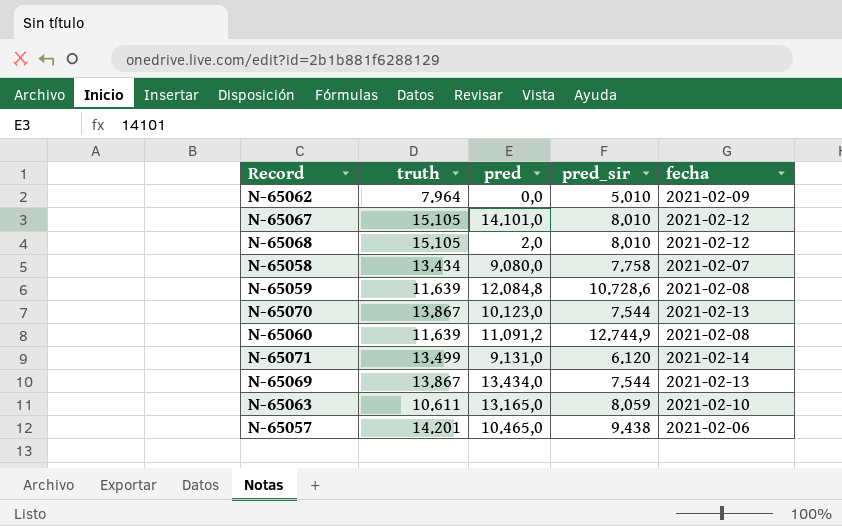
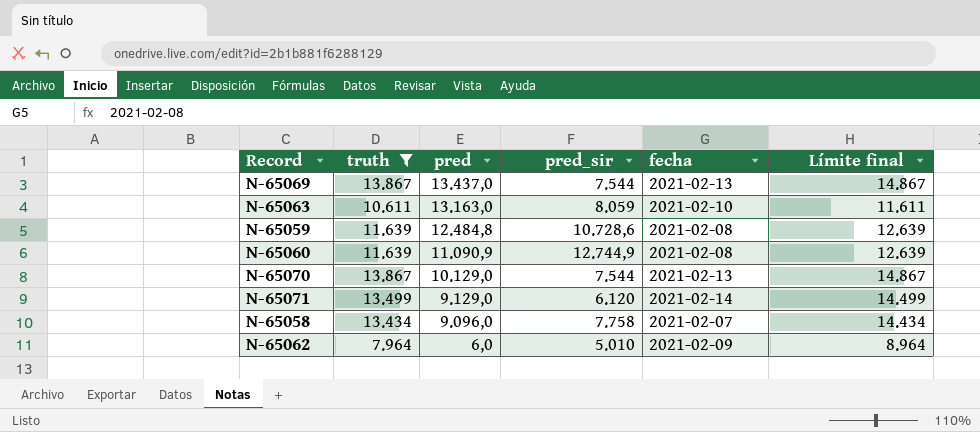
filter: none -> truth <= 13.867
row order: none -> pred descending
column Límite final | formula: none -> [truth] + 1000
N-65069 | pred: 13.434,0 -> 13.437,0
N-65063 | pred: 13.165,0 -> 13.163,0
N-65059 | pred: 12.084,8 -> 12.484,8
N-65060 | pred: 11.091,2 -> 11.090,9
N-65070 | pred: 10.123,0 -> 10.129,0
N-65071 | pred: 9.131,0 -> 9.129,0
N-65058 | pred: 9.080,0 -> 9.096,0
N-65062 | pred: 0,0 -> 6,0

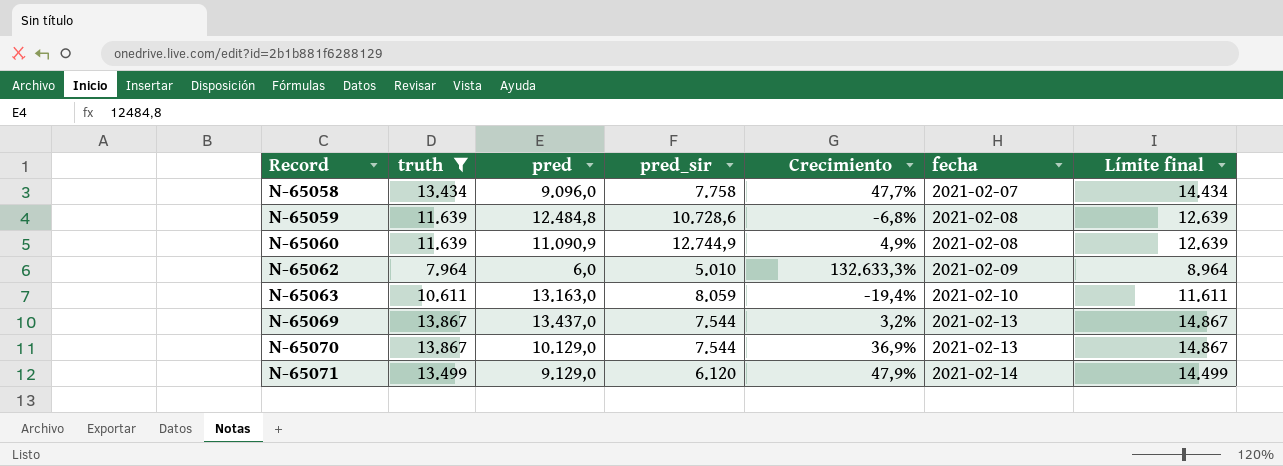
row order: pred descending -> Record ascending
column Crecimiento | formula: none -> ([truth] - [pred]) / [pred]

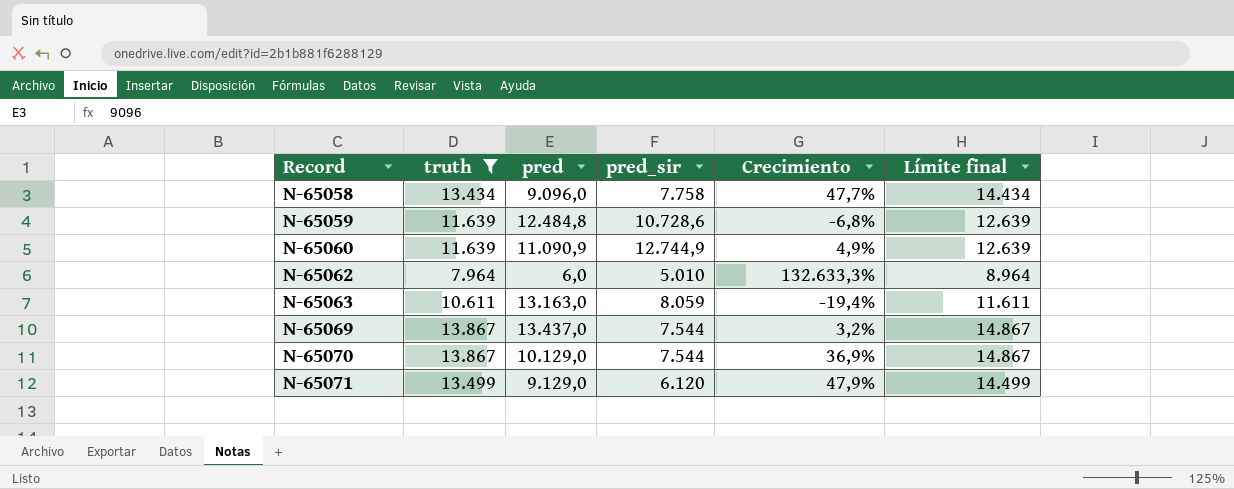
column fecha | position: 6 -> none

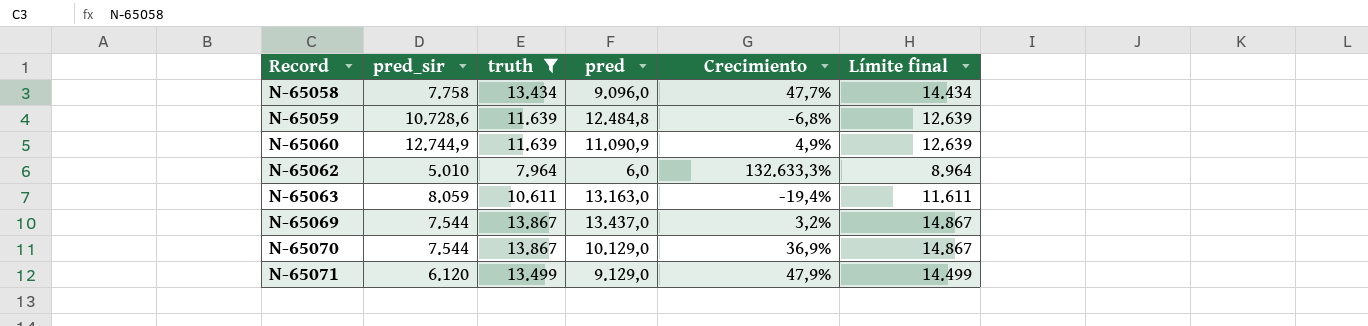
column pred_sir | position: 4 -> 2

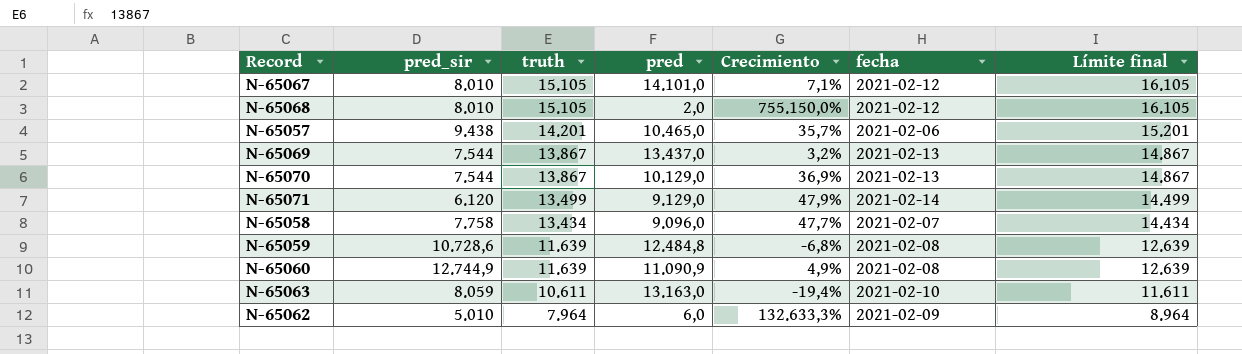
filter: truth <= 13.867 -> none
row order: Record ascending -> truth descending
column fecha | position: none -> 6

